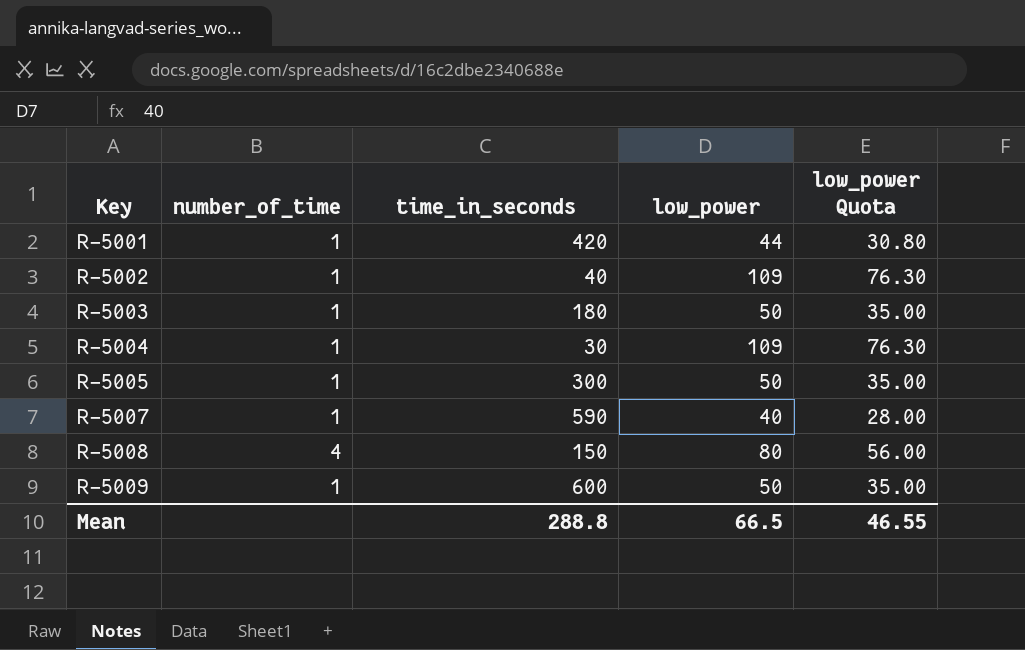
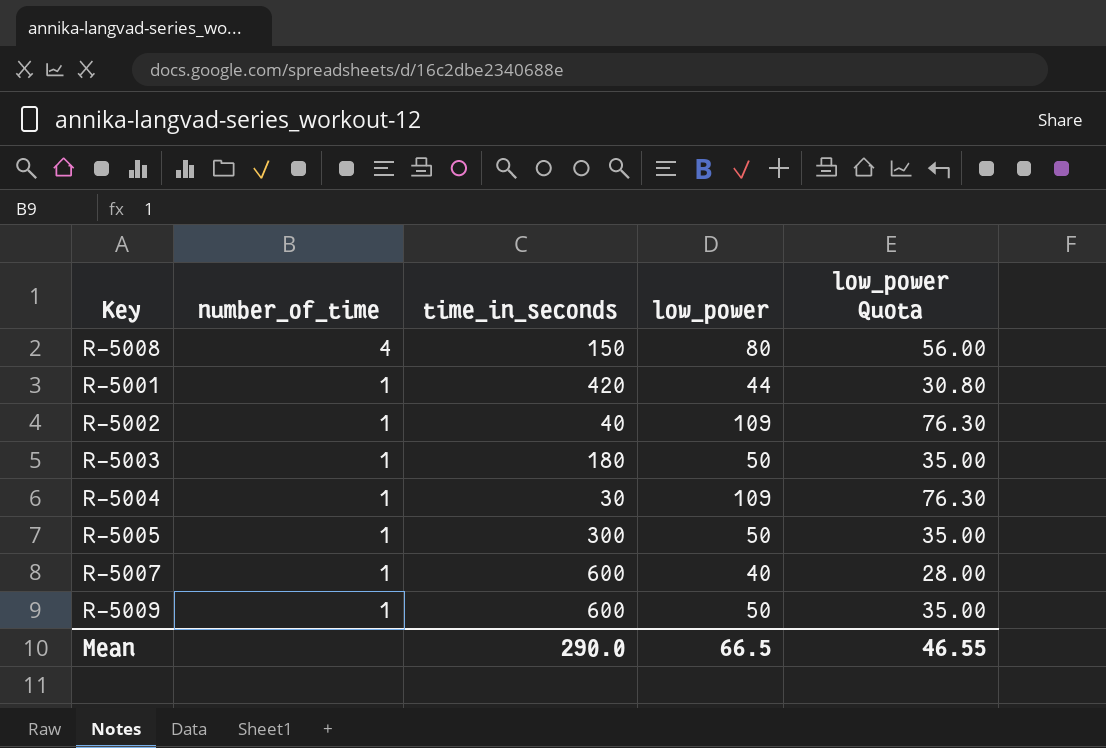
row order: Key ascending -> number_of_time descending
R-5007 | time_in_seconds: 590 -> 600
Mean | time_in_seconds: 288.8 -> 290.0

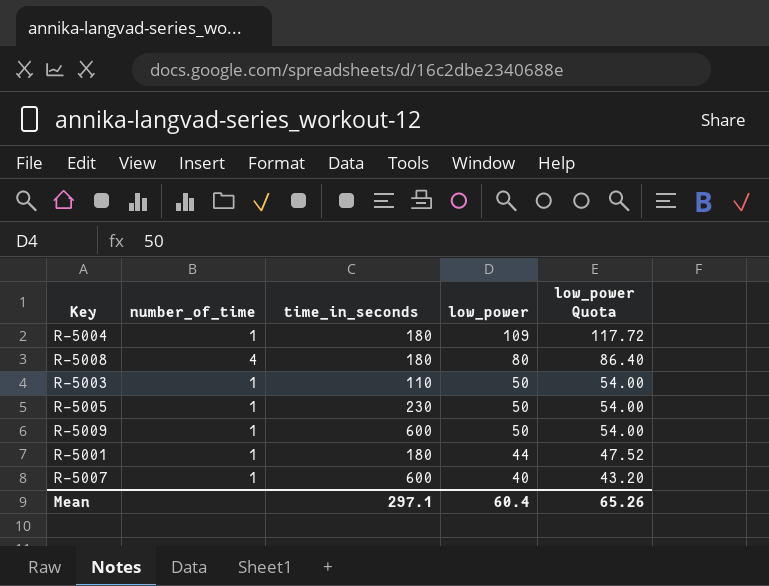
row order: number_of_time descending -> low_power descending
column low_power Quota | formula: [low_power] * 0.7 -> [low_power] * 1.08
row R-5002: 1 | 40 | 109 | 76.30 -> none
R-5004 | time_in_seconds: 30 -> 180
R-5008 | time_in_seconds: 150 -> 180
R-5003 | time_in_seconds: 180 -> 110
R-5005 | time_in_seconds: 300 -> 230
R-5001 | time_in_seconds: 420 -> 180
Mean | time_in_seconds: 290.0 -> 297.1
Mean | low_power: 66.5 -> 60.4
Mean | low_power Quota: 46.55 -> 65.26

